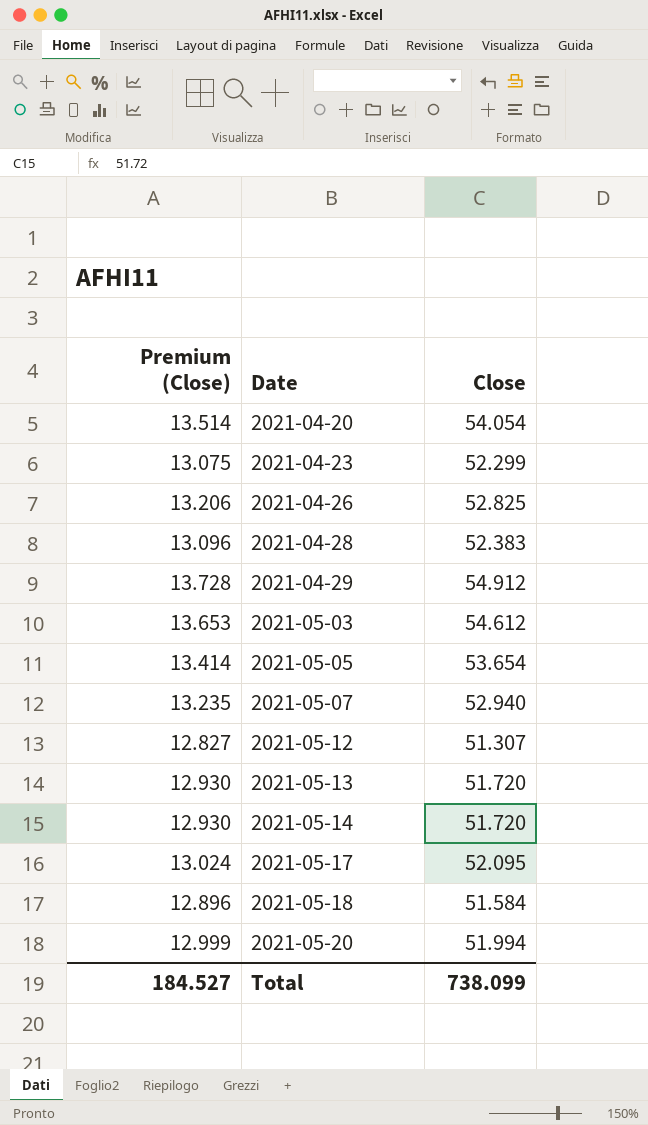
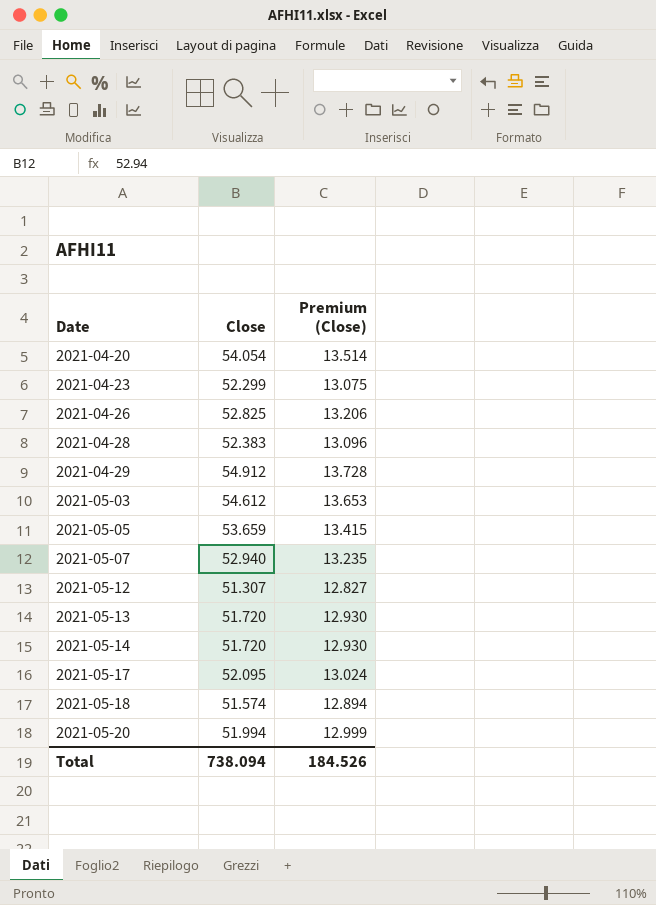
column Premium (Close) | position: 1 -> 3
2021-05-05 | Close: 53.654 -> 53.659
2021-05-05 | Premium (Close): 13.414 -> 13.415
2021-05-18 | Close: 51.584 -> 51.574
2021-05-18 | Premium (Close): 12.896 -> 12.894
Total | Close: 738.099 -> 738.094
Total | Premium (Close): 184.527 -> 184.526

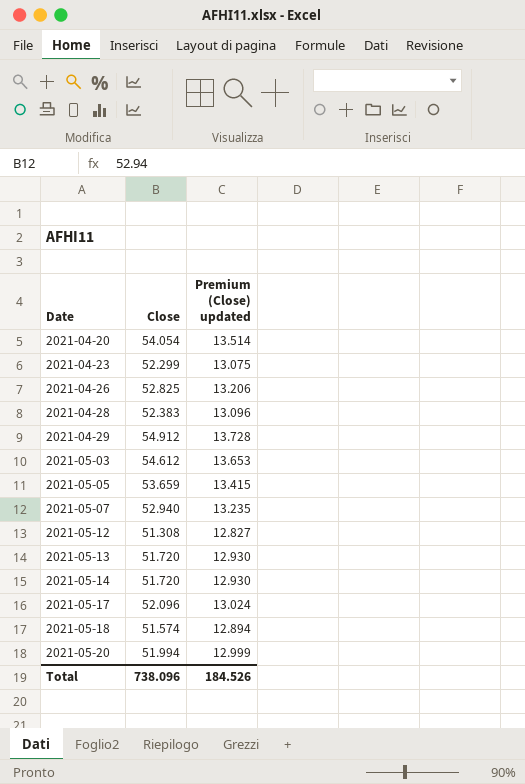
column name: Premium (Close) -> Premium (Close) updated
2021-05-12 | Close: 51.307 -> 51.308
2021-05-17 | Close: 52.095 -> 52.096
Total | Close: 738.094 -> 738.096

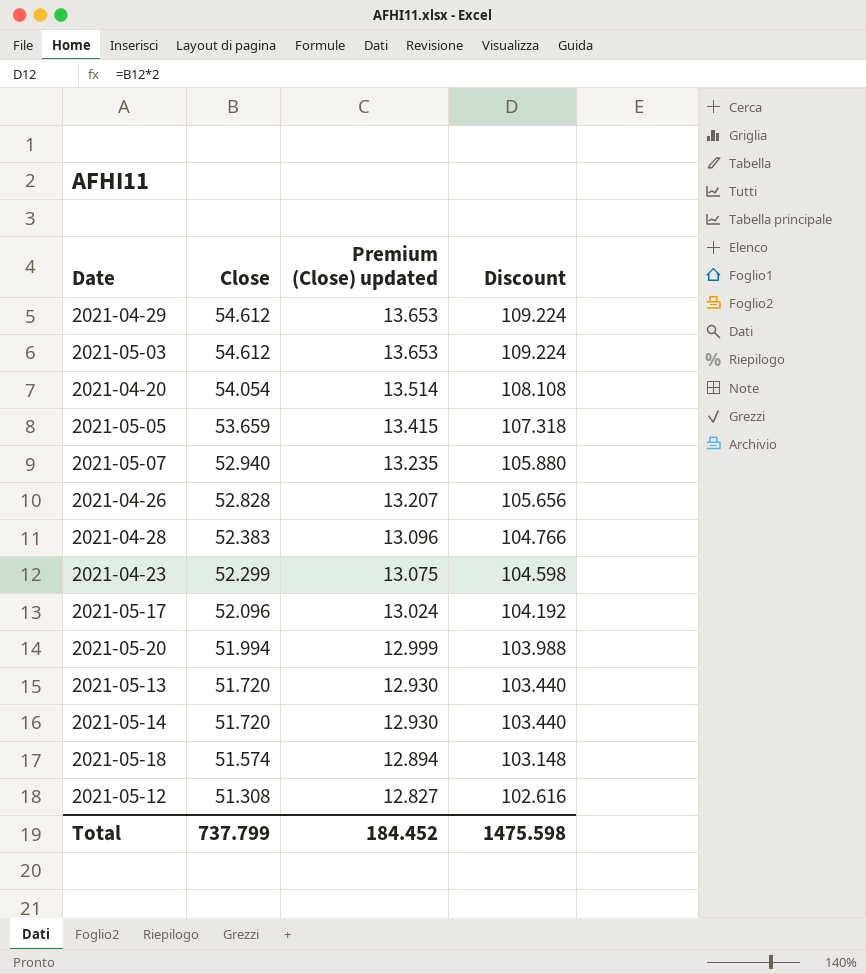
row order: Date ascending -> Close descending
column Discount | formula: none -> [Close] * 2
2021-04-29 | Close: 54.912 -> 54.612
2021-04-29 | Premium (Close) updated: 13.728 -> 13.653
2021-04-26 | Close: 52.825 -> 52.828
2021-04-26 | Premium (Close) updated: 13.206 -> 13.207
Total | Close: 738.096 -> 737.799
Total | Premium (Close) updated: 184.526 -> 184.452

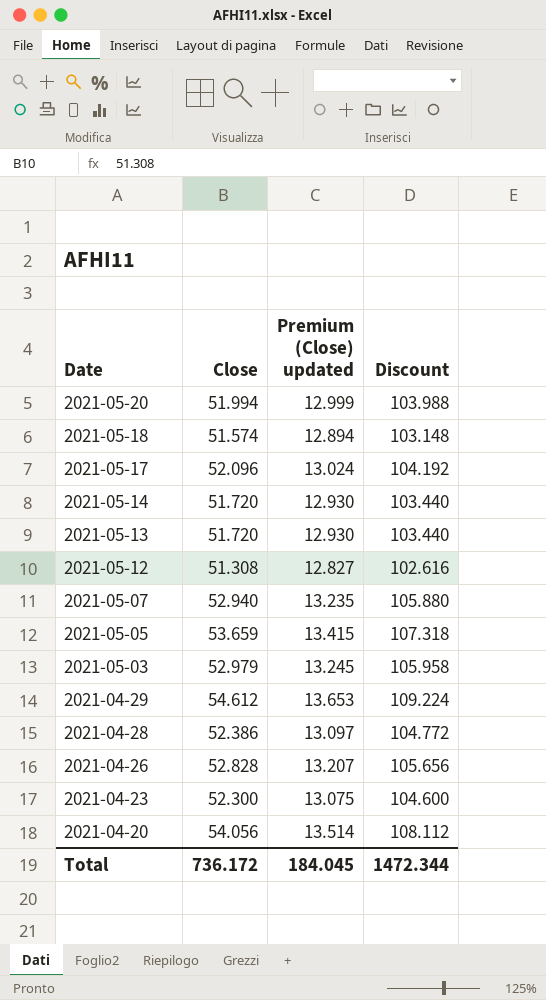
row order: Close descending -> Date descending
2021-05-03 | Close: 54.612 -> 52.979
2021-05-03 | Premium (Close) updated: 13.653 -> 13.245
2021-05-03 | Discount: 109.224 -> 105.958
2021-04-28 | Close: 52.383 -> 52.386
2021-04-28 | Premium (Close) updated: 13.096 -> 13.097
2021-04-28 | Discount: 104.766 -> 104.772
2021-04-23 | Close: 52.299 -> 52.300
2021-04-23 | Discount: 104.598 -> 104.600
2021-04-20 | Close: 54.054 -> 54.056
2021-04-20 | Discount: 108.108 -> 108.112
Total | Close: 737.799 -> 736.172
Total | Premium (Close) updated: 184.452 -> 184.045
Total | Discount: 1475.598 -> 1472.344

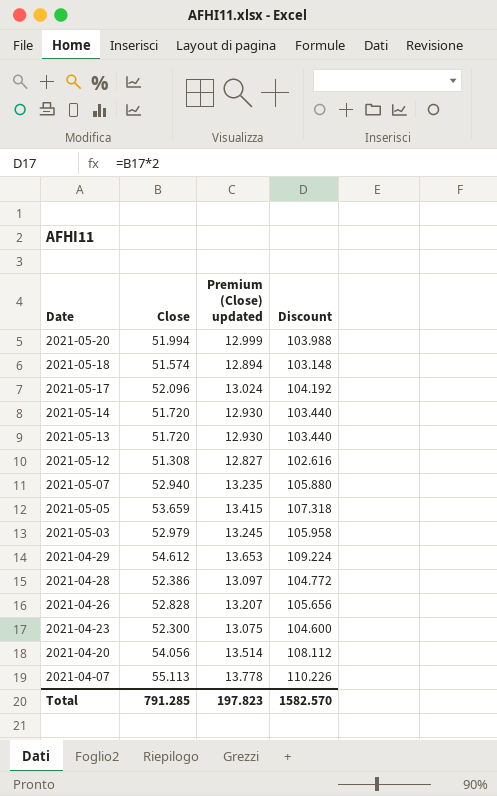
row 2021-04-07: none -> 55.113 | 13.778 | 110.226
Total | Close: 736.172 -> 791.285
Total | Premium (Close) updated: 184.045 -> 197.823
Total | Discount: 1472.344 -> 1582.570

